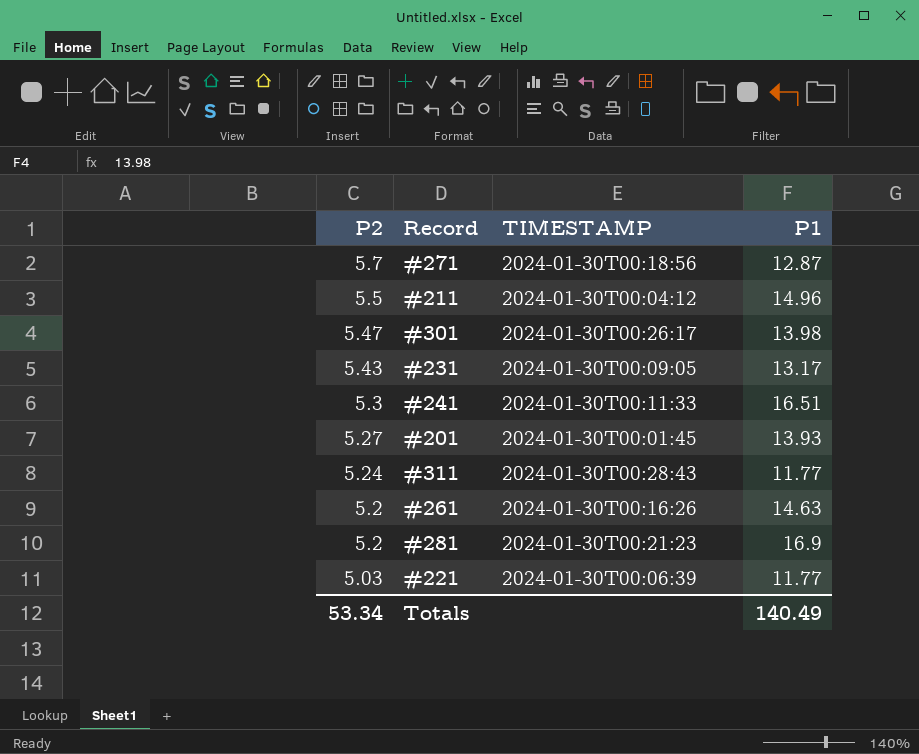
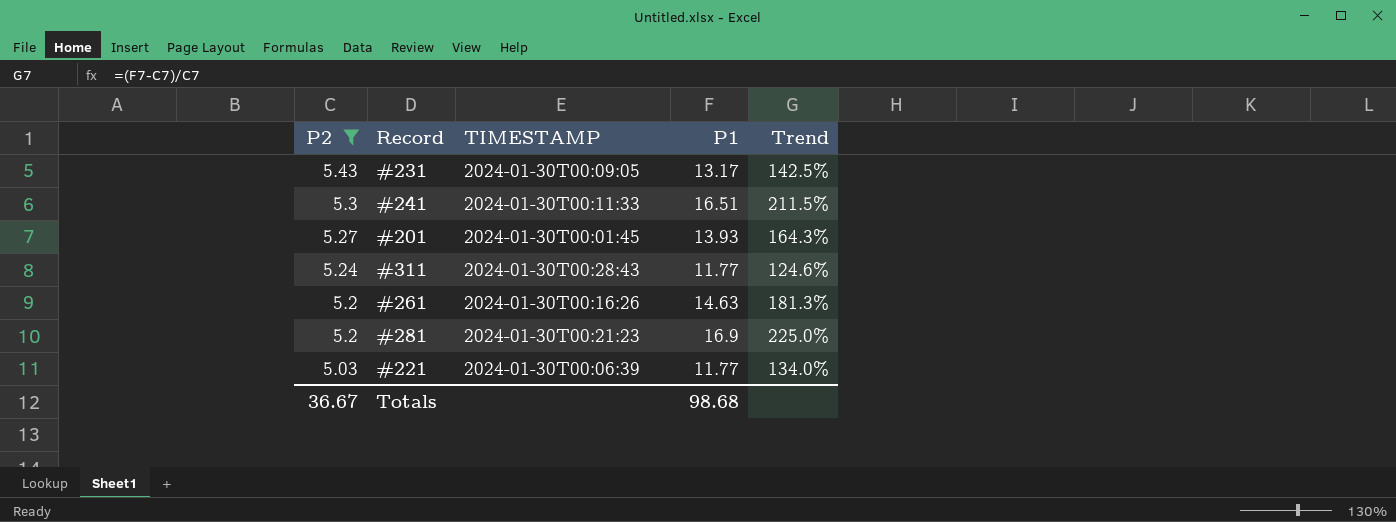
filter: none -> P2 <= 5.43
column Trend | formula: none -> ([P1] - [P2]) / [P2]
Totals | P2: 53.34 -> 36.67
Totals | P1: 140.49 -> 98.68

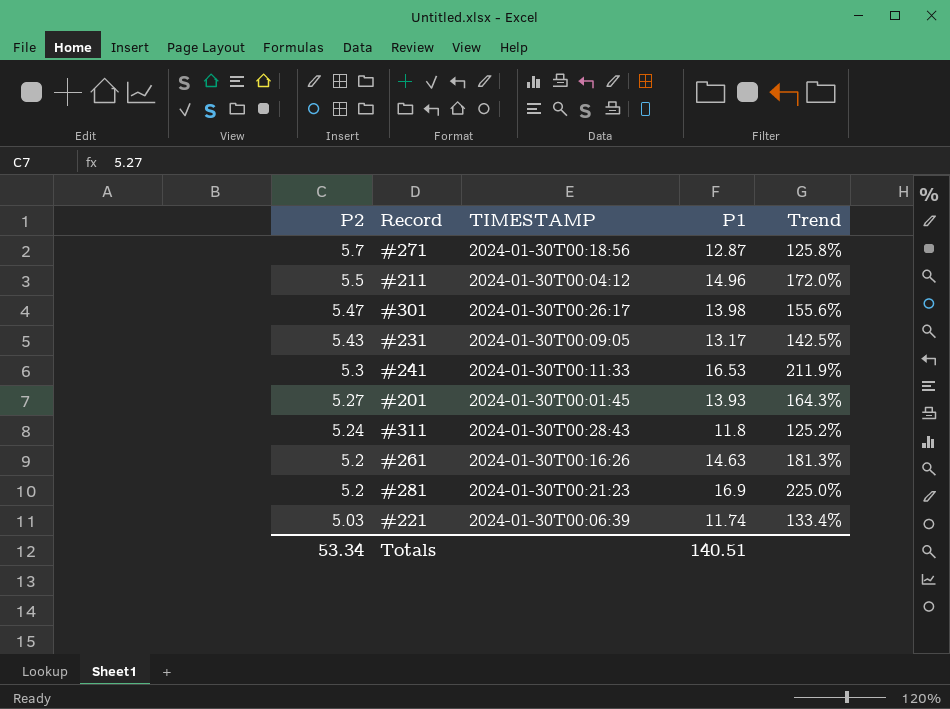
filter: P2 <= 5.43 -> none
#241 | P1: 16.51 -> 16.53
#241 | Trend: 211.5% -> 211.9%
#311 | P1: 11.77 -> 11.8
#311 | Trend: 124.6% -> 125.2%
#221 | P1: 11.77 -> 11.74
#221 | Trend: 134.0% -> 133.4%
Totals | P2: 36.67 -> 53.34
Totals | P1: 98.68 -> 140.51

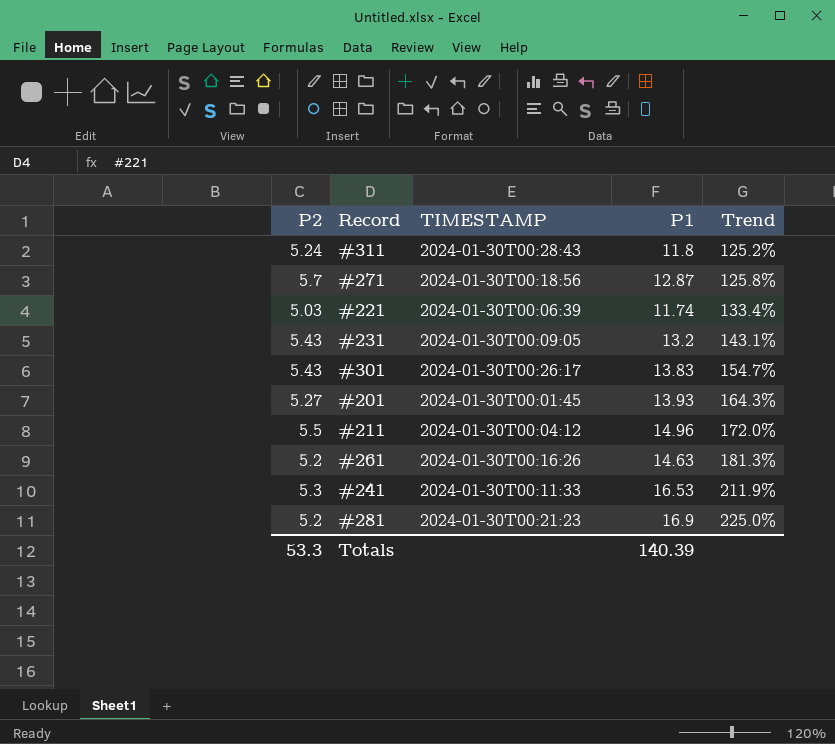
row order: P2 descending -> Trend ascending
#231 | P1: 13.17 -> 13.2
#231 | Trend: 142.5% -> 143.1%
#301 | P2: 5.47 -> 5.43
#301 | P1: 13.98 -> 13.83
#301 | Trend: 155.6% -> 154.7%
Totals | P2: 53.34 -> 53.3
Totals | P1: 140.51 -> 140.39

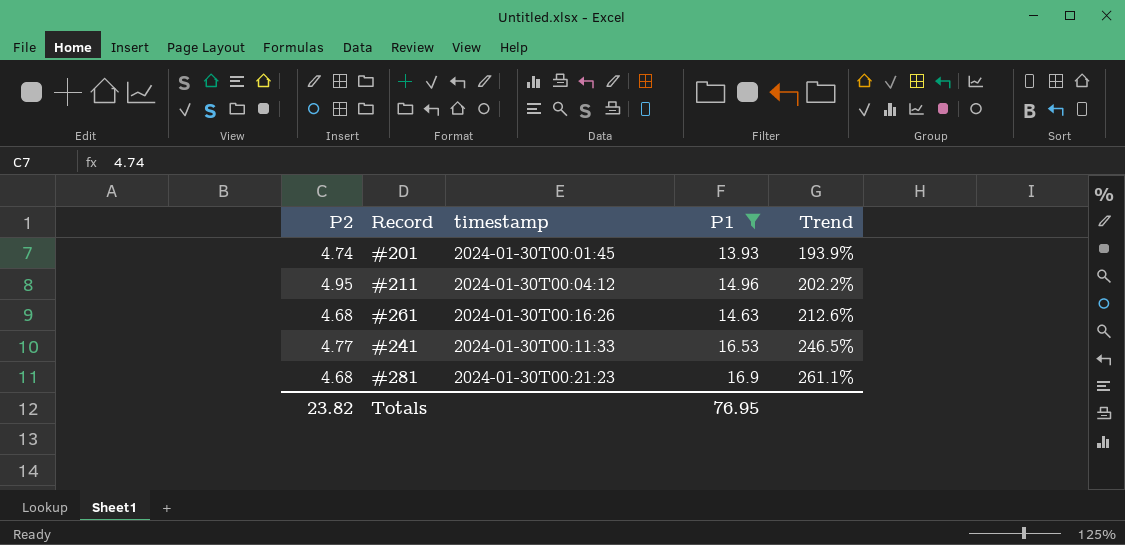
filter: none -> P1 >= 13.93
column name: TIMESTAMP -> timestamp
#201 | P2: 5.27 -> 4.74
#201 | Trend: 164.3% -> 193.9%
#211 | P2: 5.5 -> 4.95
#211 | Trend: 172.0% -> 202.2%
#261 | P2: 5.2 -> 4.68
#261 | Trend: 181.3% -> 212.6%
#241 | P2: 5.3 -> 4.77
#241 | Trend: 211.9% -> 246.5%
#281 | P2: 5.2 -> 4.68
#281 | Trend: 225.0% -> 261.1%
Totals | P2: 53.3 -> 23.82
Totals | P1: 140.39 -> 76.95

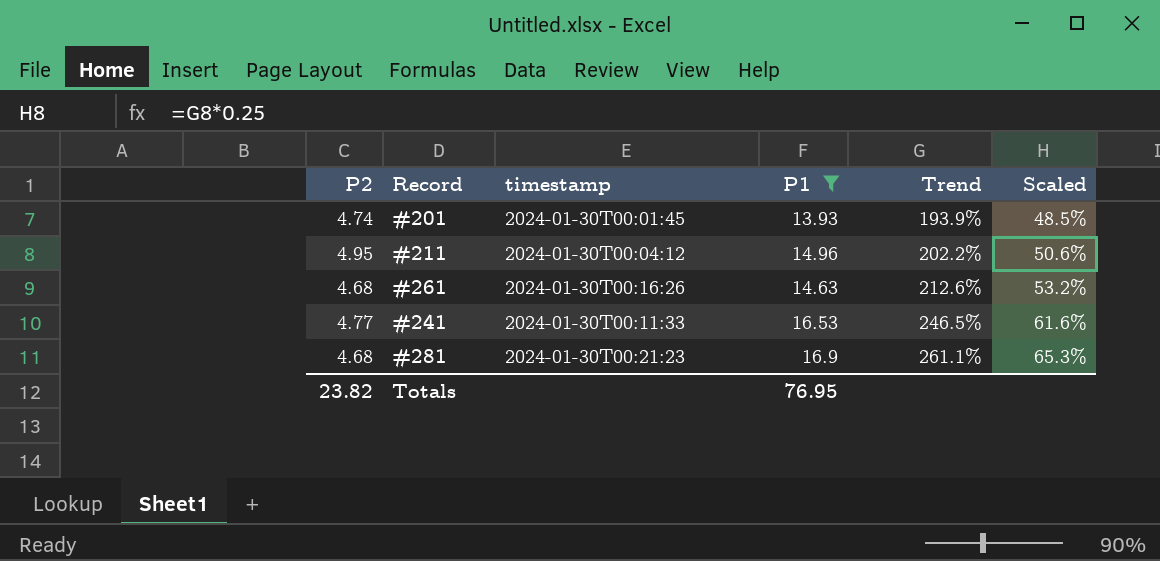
column Scaled | formula: none -> [Trend] * 0.25

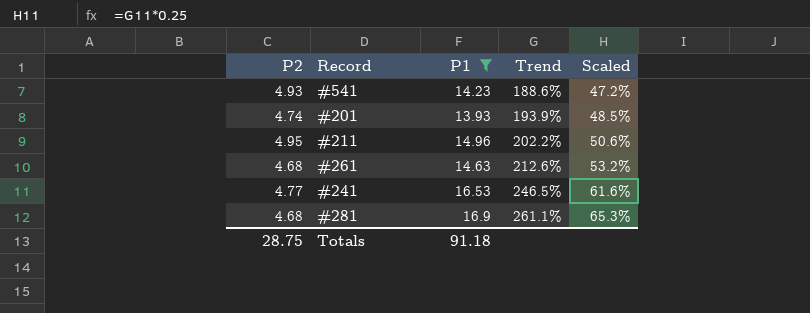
column timestamp | position: 3 -> none
row #541: none -> 4.93 | 14.23 | 188.6% | 47.2%
Totals | P2: 23.82 -> 28.75
Totals | P1: 76.95 -> 91.18

